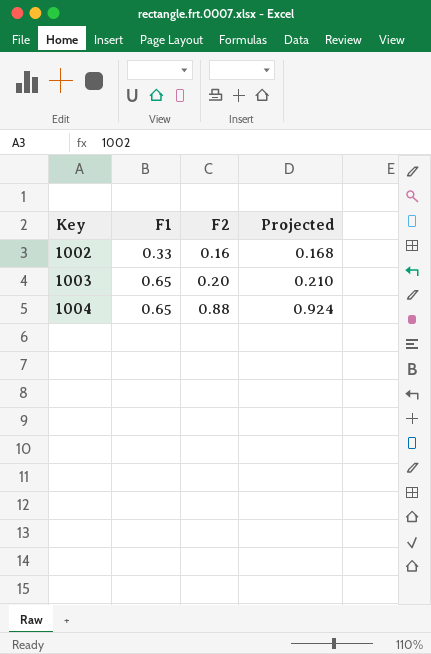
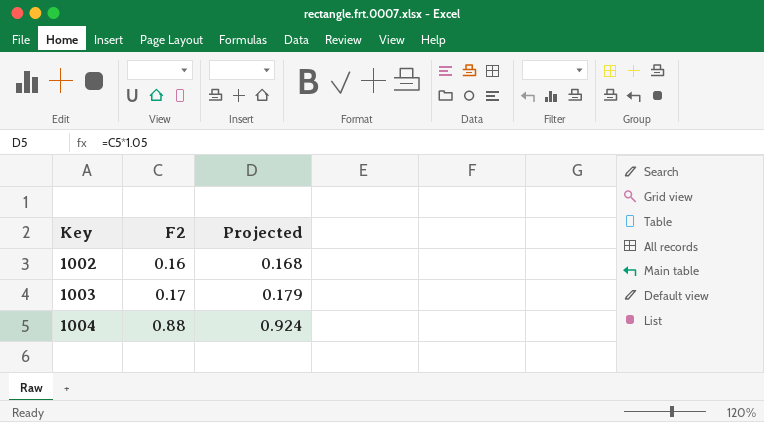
column F1 | position: 2 -> none
1003 | F2: 0.20 -> 0.17
1003 | Projected: 0.210 -> 0.179

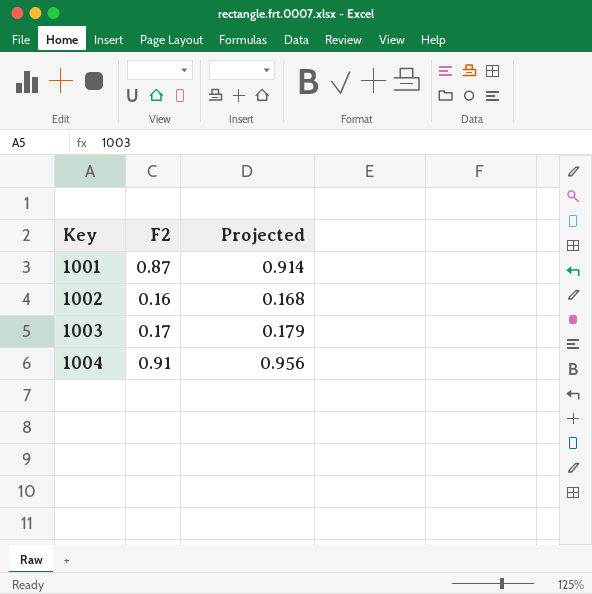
row 1001: none -> 0.87 | 0.914
1004 | F2: 0.88 -> 0.91
1004 | Projected: 0.924 -> 0.956

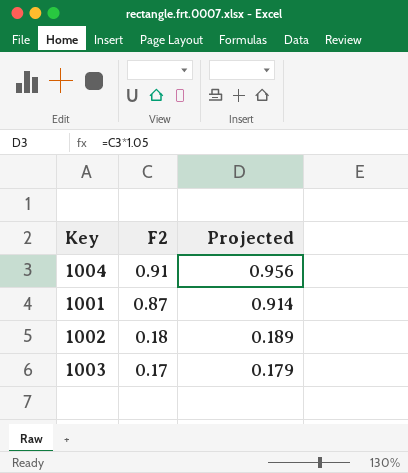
row order: Key ascending -> F2 descending
1002 | F2: 0.16 -> 0.18
1002 | Projected: 0.168 -> 0.189

